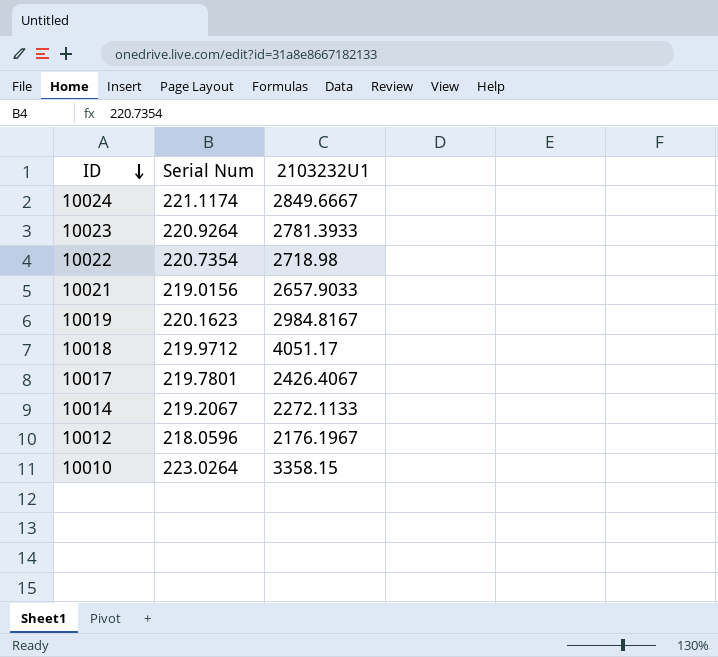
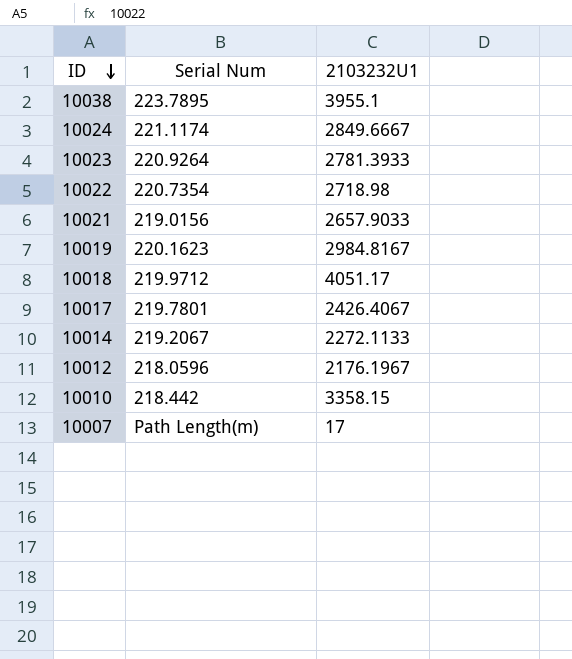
row 10038: none -> 223.7895 | 3955.1
10010 | Serial Num: 223.0264 -> 218.442
row 10007: none -> Path Length(m) | 17

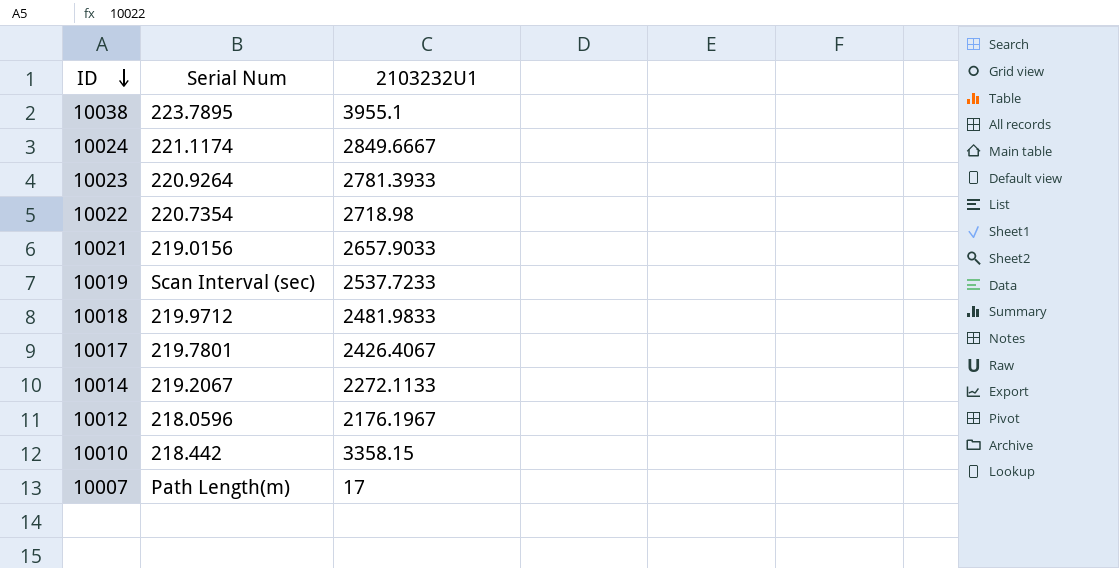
10019 | Serial Num: 220.1623 -> Scan Interval (sec)
10019 | 2103232U1: 2984.8167 -> 2537.7233
10018 | 2103232U1: 4051.17 -> 2481.9833

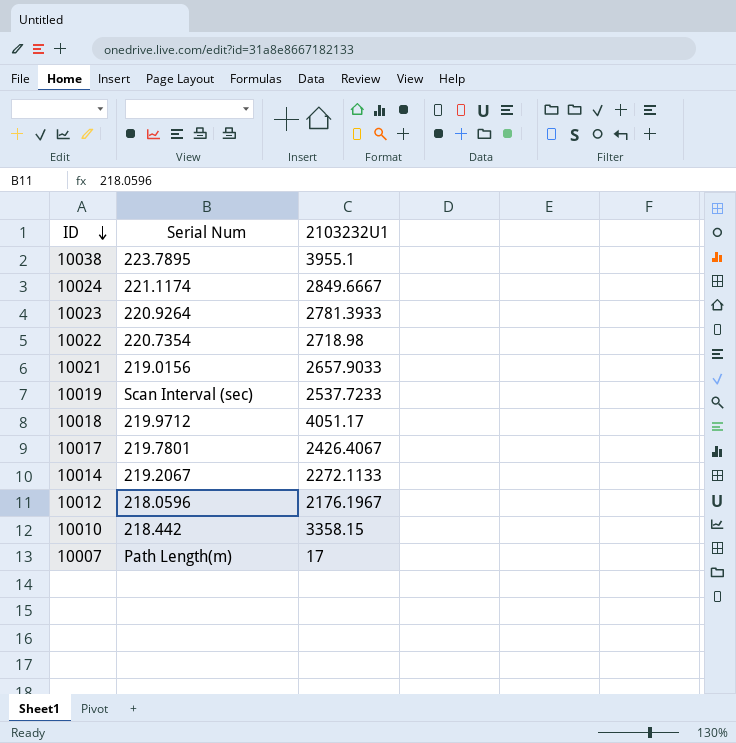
10018 | 2103232U1: 2481.9833 -> 4051.17

